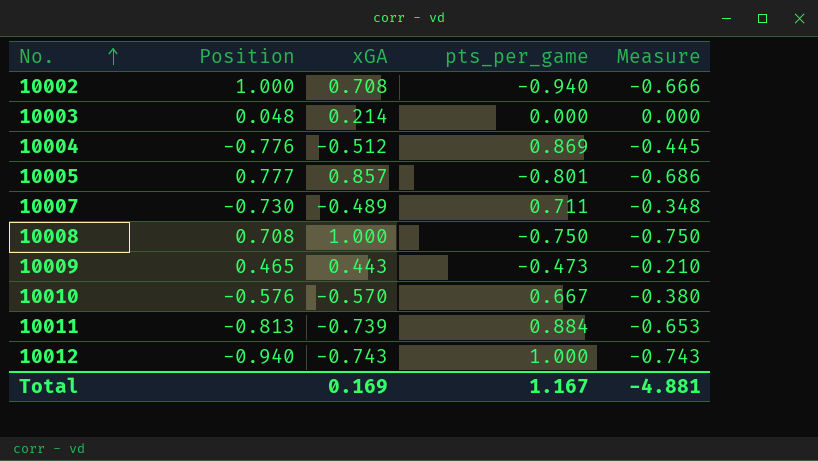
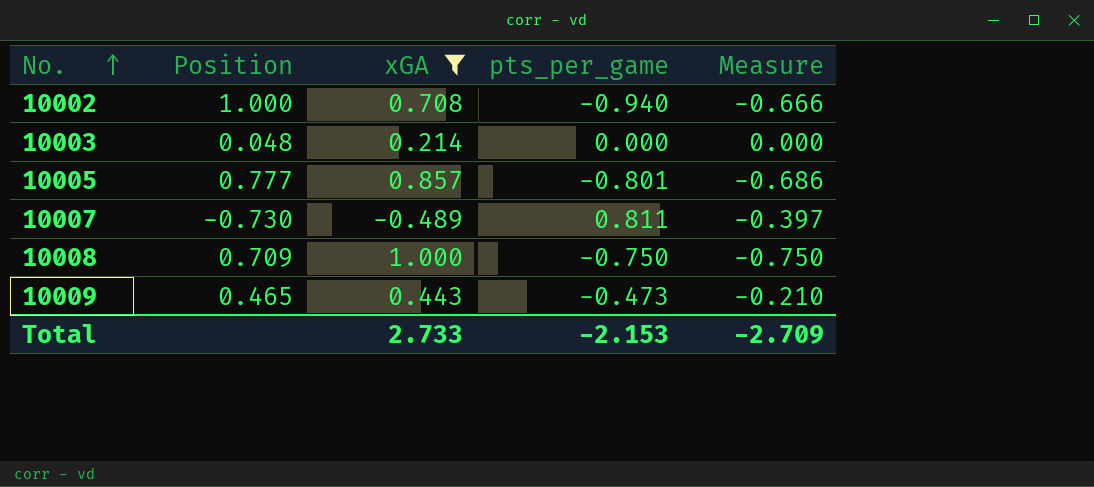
filter: none -> xGA >= -0.489
10007 | pts_per_game: 0.711 -> 0.811
10007 | Measure: -0.348 -> -0.397
10008 | Position: 0.708 -> 0.709
Total | xGA: 0.169 -> 2.733
Total | pts_per_game: 1.167 -> -2.153
Total | Measure: -4.881 -> -2.709

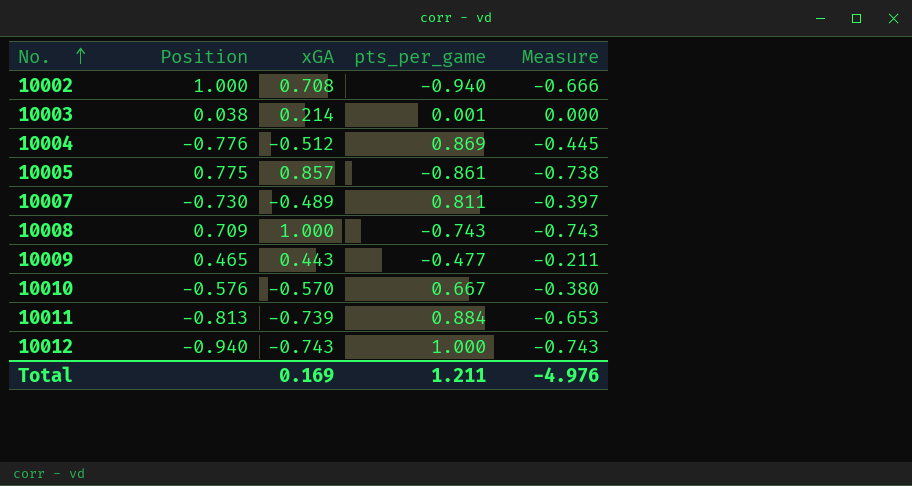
filter: xGA >= -0.489 -> none
10003 | Position: 0.048 -> 0.038
10003 | pts_per_game: 0.000 -> 0.001
10005 | Position: 0.777 -> 0.775
10005 | pts_per_game: -0.801 -> -0.861
10005 | Measure: -0.686 -> -0.738
10008 | pts_per_game: -0.750 -> -0.743
10008 | Measure: -0.750 -> -0.743
10009 | pts_per_game: -0.473 -> -0.477
10009 | Measure: -0.210 -> -0.211
Total | xGA: 2.733 -> 0.169
Total | pts_per_game: -2.153 -> 1.211
Total | Measure: -2.709 -> -4.976

